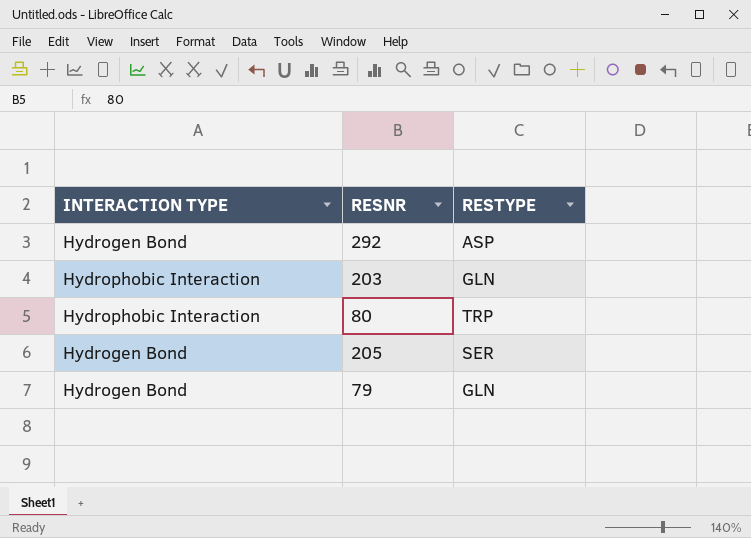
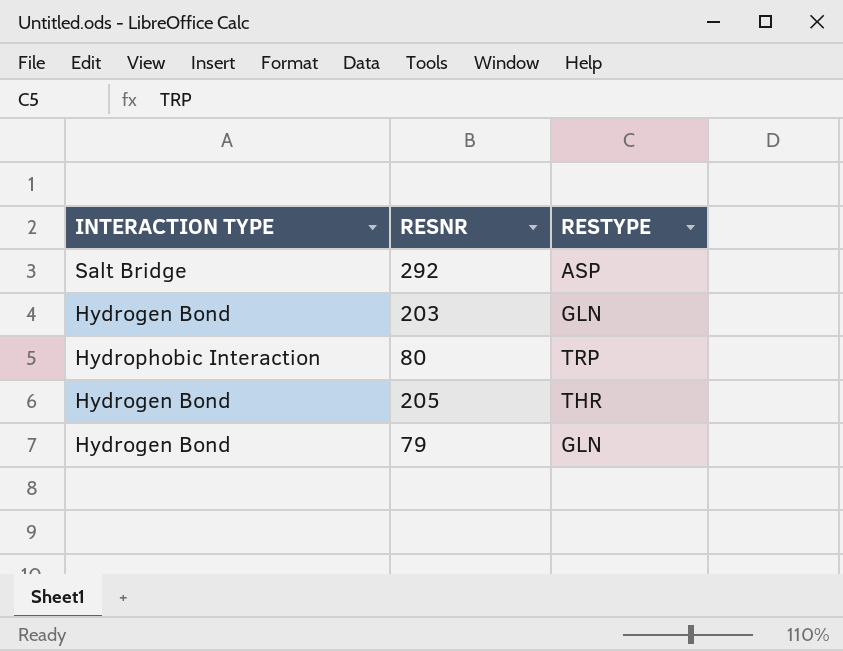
292 | INTERACTION TYPE: Hydrogen Bond -> Salt Bridge
203 | INTERACTION TYPE: Hydrophobic Interaction -> Hydrogen Bond
205 | RESTYPE: SER -> THR

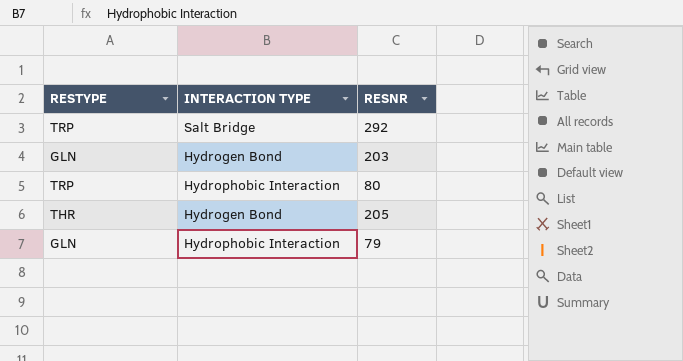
column RESTYPE | position: 3 -> 1
292 | RESTYPE: ASP -> TRP
79 | INTERACTION TYPE: Hydrogen Bond -> Hydrophobic Interaction

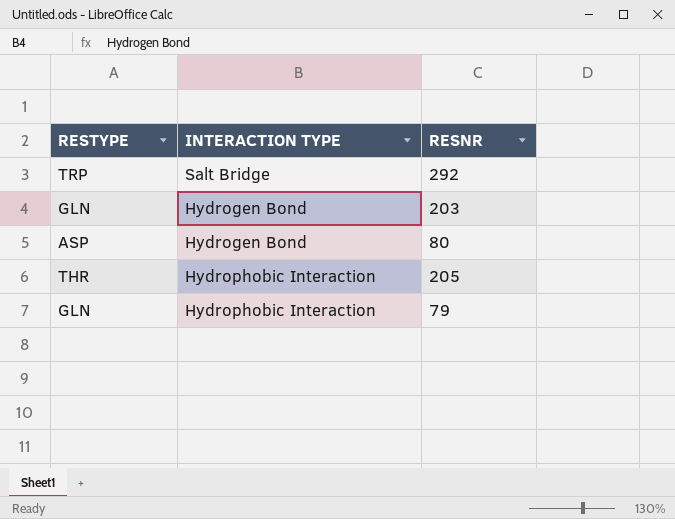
80 | RESTYPE: TRP -> ASP
80 | INTERACTION TYPE: Hydrophobic Interaction -> Hydrogen Bond
205 | INTERACTION TYPE: Hydrogen Bond -> Hydrophobic Interaction

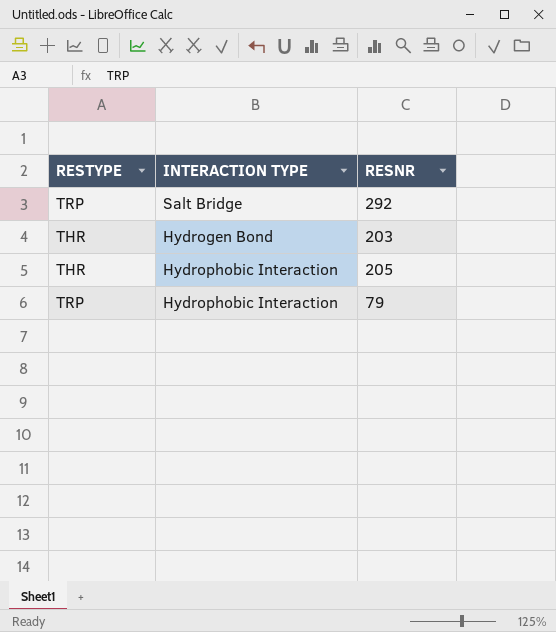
row 80: ASP | Hydrogen Bond -> none
203 | RESTYPE: GLN -> THR
79 | RESTYPE: GLN -> TRP

